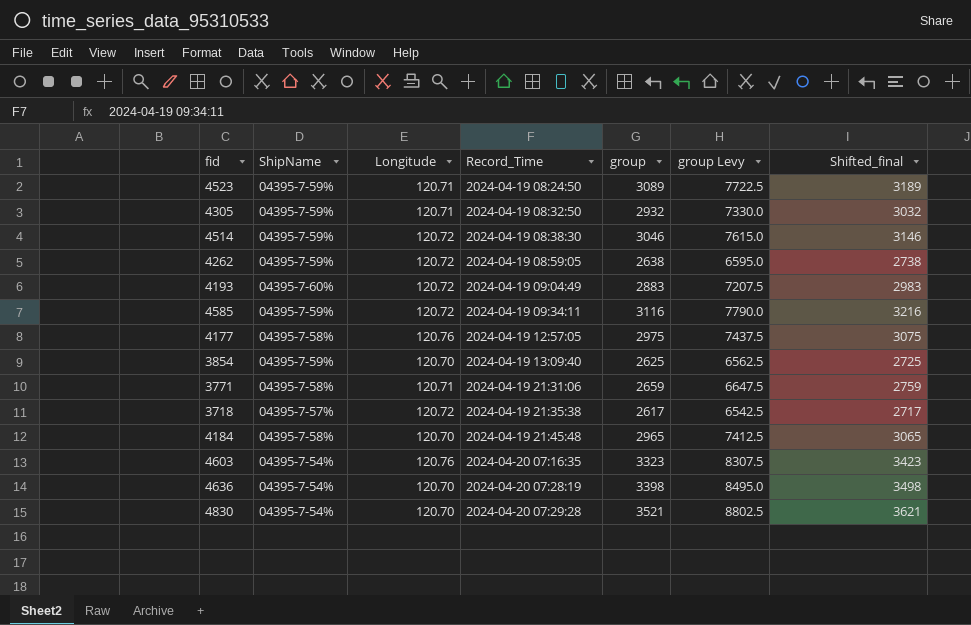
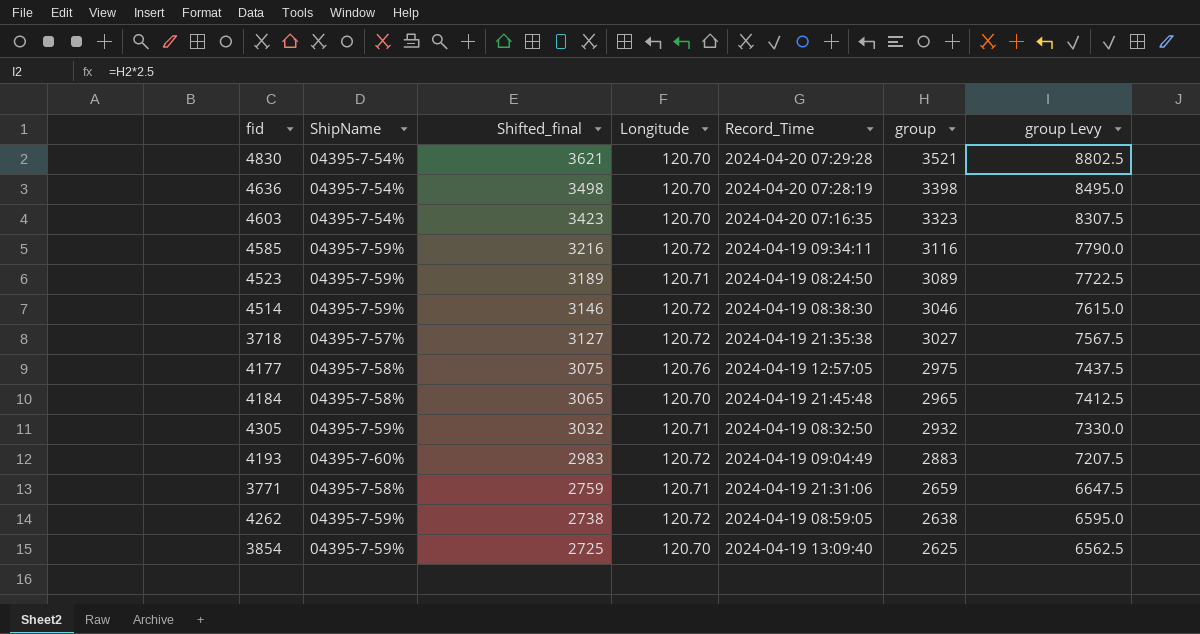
row order: Record_Time ascending -> Shifted_final descending
column Shifted_final | position: 7 -> 3
4603 | Longitude: 120.76 -> 120.70
3718 | Shifted_final: 2717 -> 3127
3718 | group: 2617 -> 3027
3718 | group Levy: 6542.5 -> 7567.5

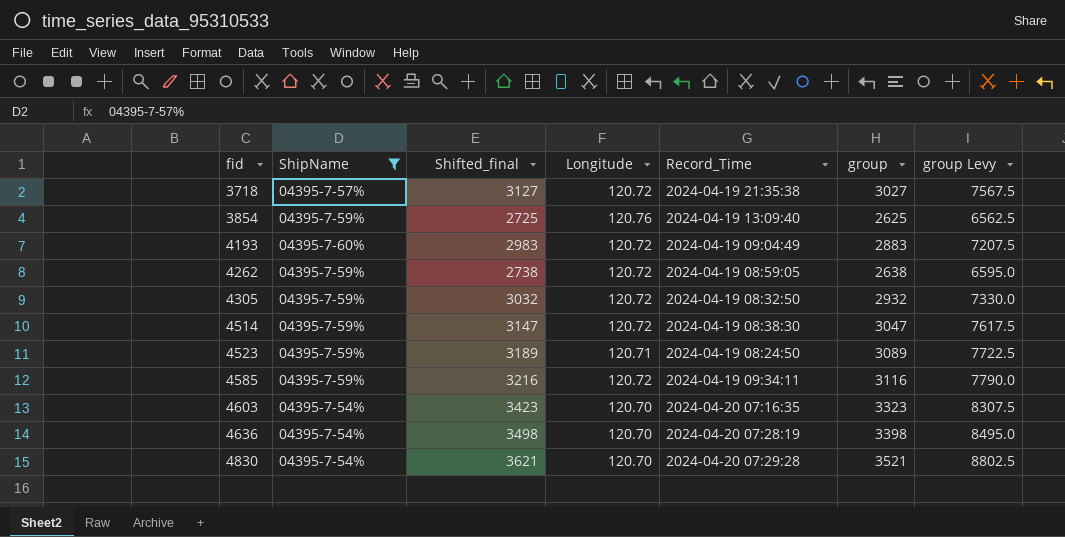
filter: none -> ShipName != 04395-7-58%
row order: Shifted_final descending -> fid ascending
3854 | Longitude: 120.70 -> 120.76
4305 | Longitude: 120.71 -> 120.72
4514 | Shifted_final: 3146 -> 3147
4514 | group: 3046 -> 3047
4514 | group Levy: 7615.0 -> 7617.5

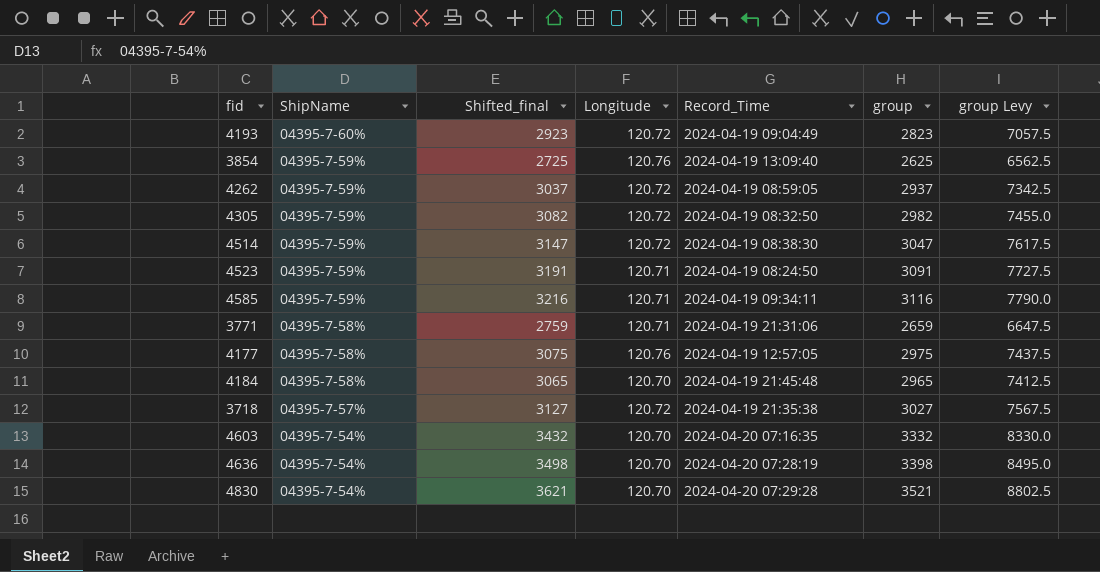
filter: ShipName != 04395-7-58% -> none
row order: fid ascending -> ShipName descending
4193 | Shifted_final: 2983 -> 2923
4193 | group: 2883 -> 2823
4193 | group Levy: 7207.5 -> 7057.5
4262 | Shifted_final: 2738 -> 3037
4262 | group: 2638 -> 2937
4262 | group Levy: 6595.0 -> 7342.5
4305 | Shifted_final: 3032 -> 3082
4305 | group: 2932 -> 2982
4305 | group Levy: 7330.0 -> 7455.0
4523 | Shifted_final: 3189 -> 3191
4523 | group: 3089 -> 3091
4523 | group Levy: 7722.5 -> 7727.5
4585 | Longitude: 120.72 -> 120.71
4603 | Shifted_final: 3423 -> 3432
4603 | group: 3323 -> 3332
4603 | group Levy: 8307.5 -> 8330.0

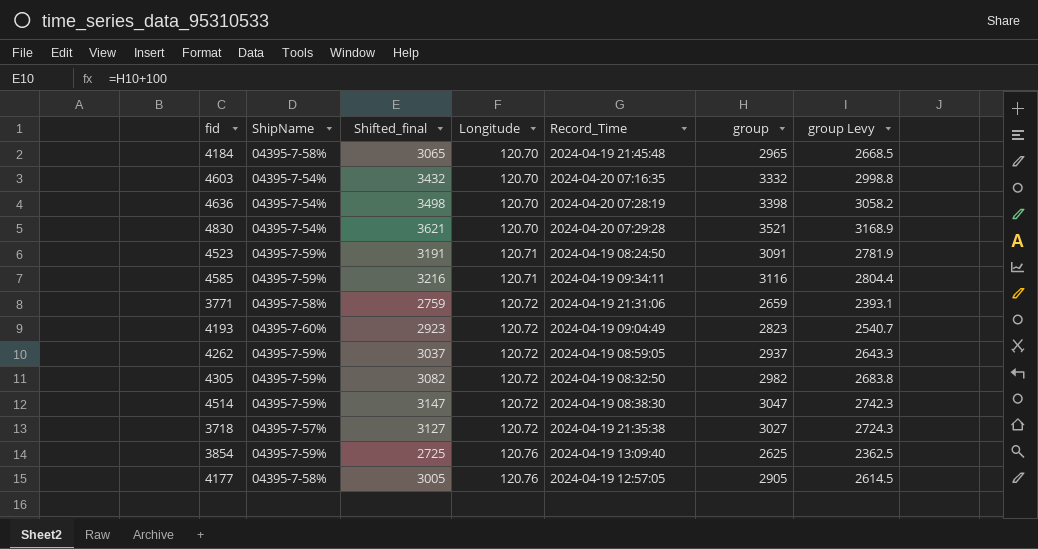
row order: ShipName descending -> Longitude ascending
column group Levy | formula: [group] * 2.5 -> [group] * 0.9
3771 | Longitude: 120.71 -> 120.72
4177 | Shifted_final: 3075 -> 3005
4177 | group: 2975 -> 2905

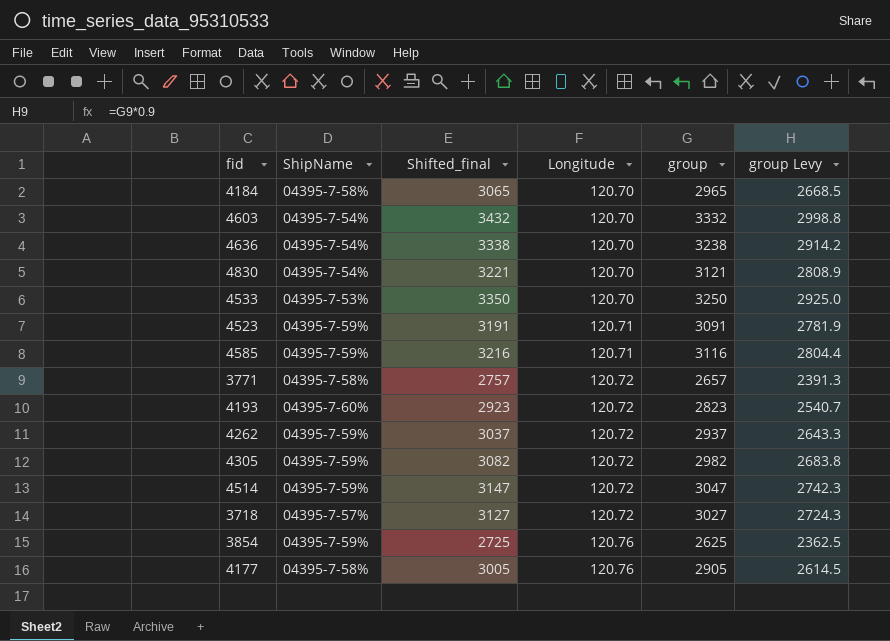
column Record_Time | position: 5 -> none
4636 | Shifted_final: 3498 -> 3338
4636 | group: 3398 -> 3238
4636 | group Levy: 3058.2 -> 2914.2
4830 | Shifted_final: 3621 -> 3221
4830 | group: 3521 -> 3121
4830 | group Levy: 3168.9 -> 2808.9
row 4533: none -> 04395-7-53% | 3350 | 120.70 | 3250 | 2925.0
3771 | Shifted_final: 2759 -> 2757
3771 | group: 2659 -> 2657
3771 | group Levy: 2393.1 -> 2391.3

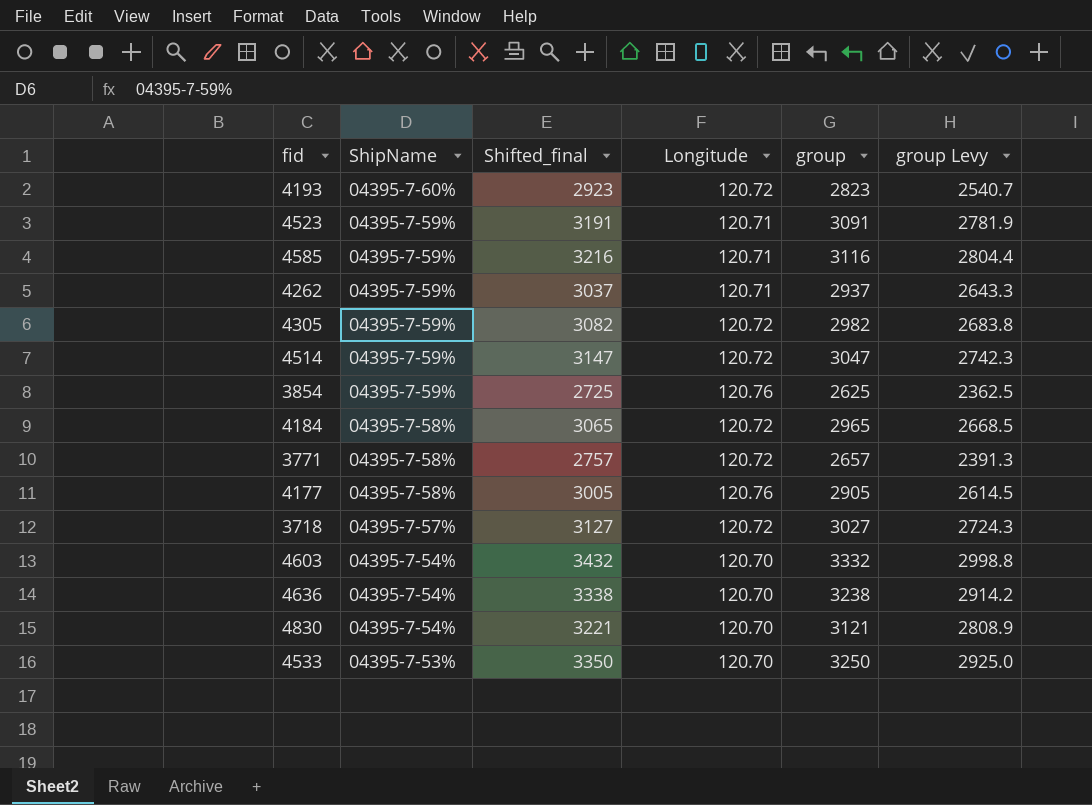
row order: Longitude ascending -> ShipName descending
4262 | Longitude: 120.72 -> 120.71
4184 | Longitude: 120.70 -> 120.72

